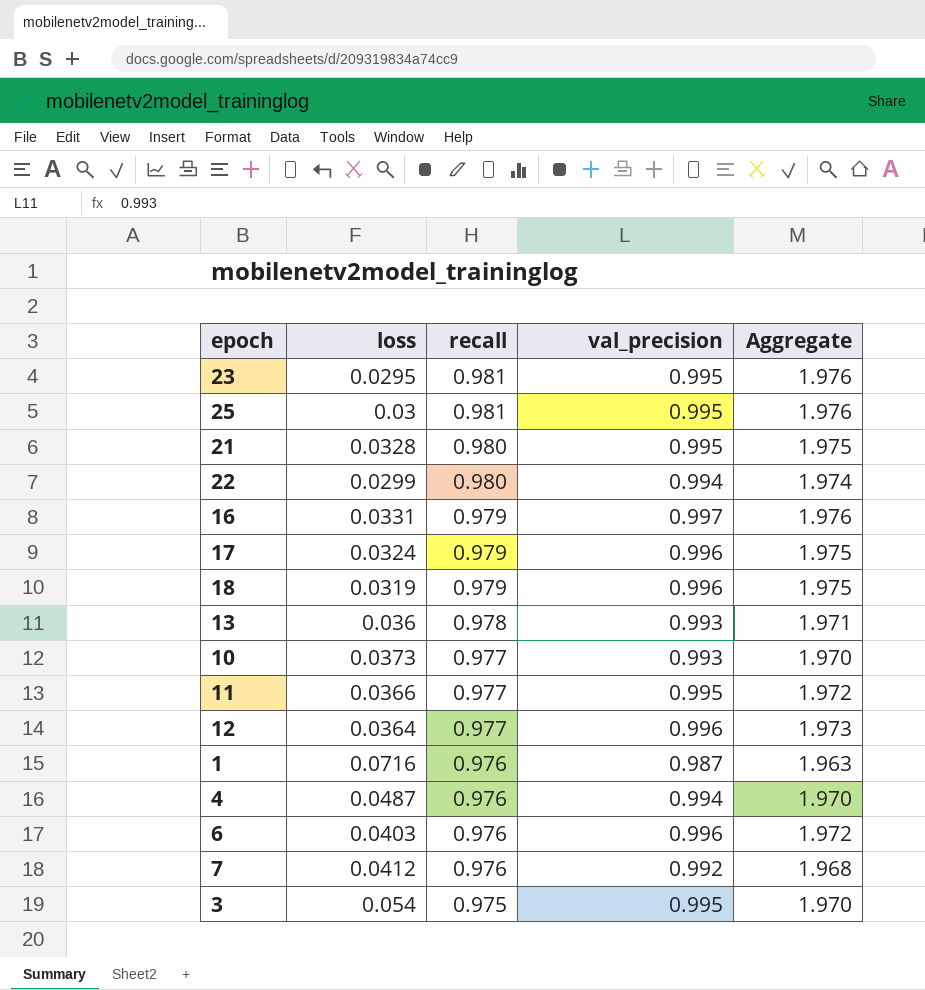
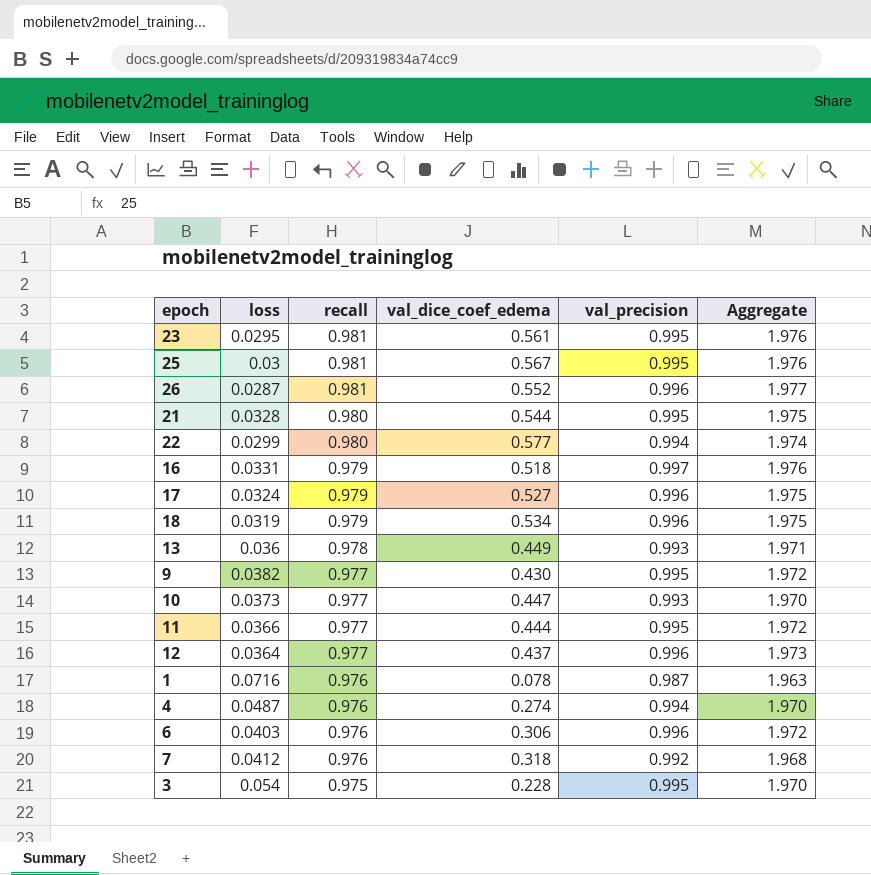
column val_dice_coef_edema | position: none -> 4
row 26: none -> 0.0287 | 0.981 | 0.552 | 0.996 | 1.977
row 9: none -> 0.0382 | 0.977 | 0.430 | 0.995 | 1.972

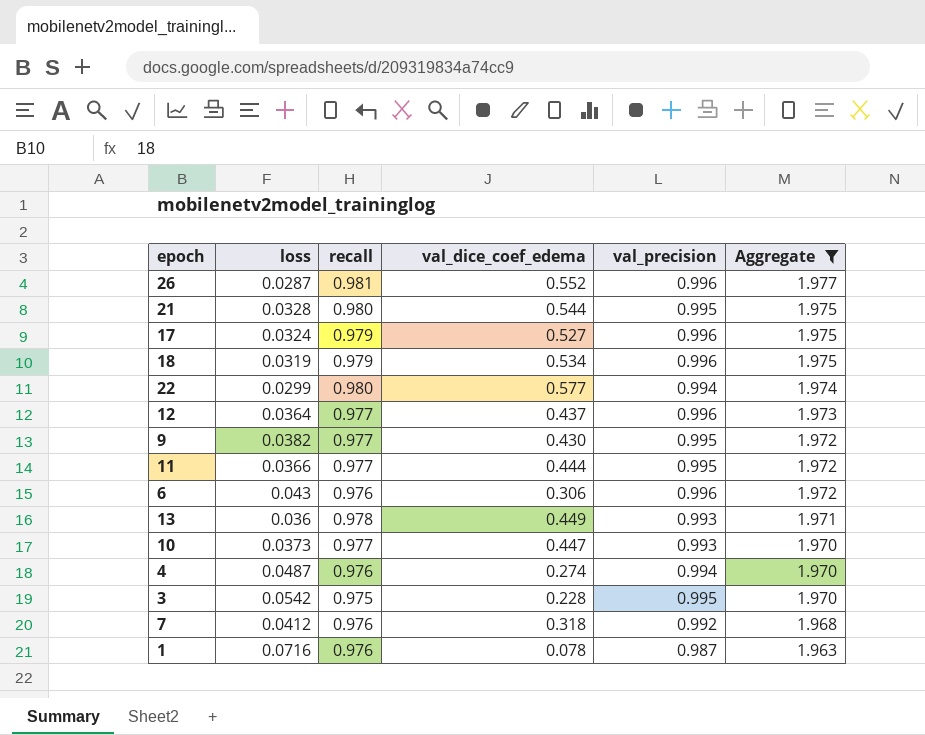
filter: none -> Aggregate != 1.976
row order: recall descending -> Aggregate descending
6 | loss: 0.0403 -> 0.043
3 | loss: 0.054 -> 0.0542

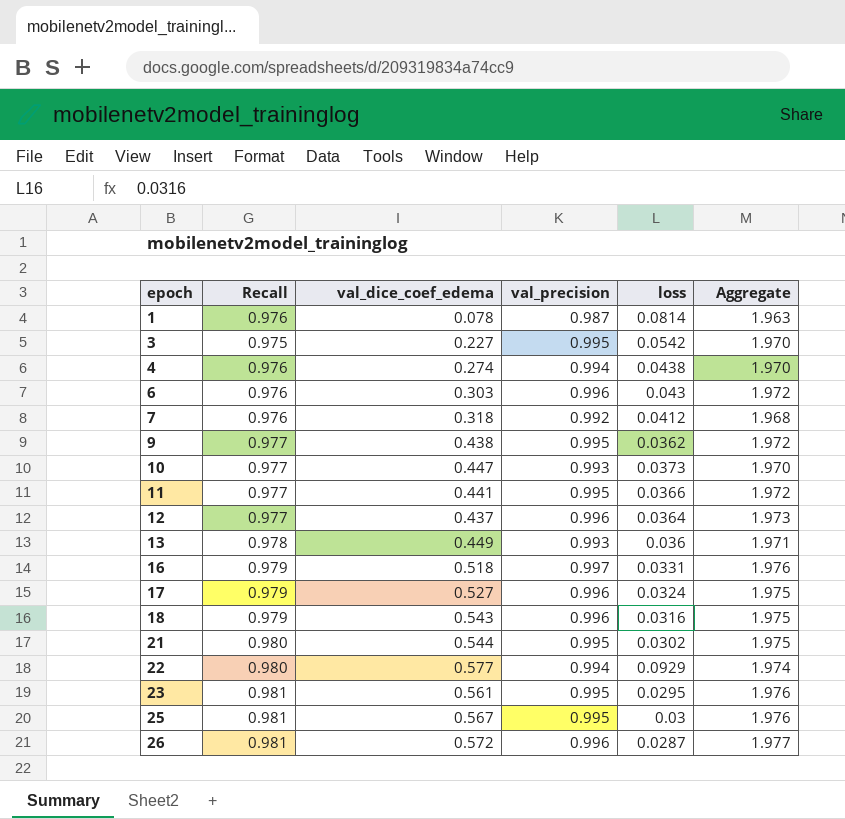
filter: Aggregate != 1.976 -> none
row order: Aggregate descending -> epoch ascending
column name: recall -> Recall
column loss | position: 2 -> 5
1 | loss: 0.0716 -> 0.0814
3 | val_dice_coef_edema: 0.228 -> 0.227
4 | loss: 0.0487 -> 0.0438
6 | val_dice_coef_edema: 0.306 -> 0.303
9 | val_dice_coef_edema: 0.430 -> 0.438
9 | loss: 0.0382 -> 0.0362
11 | val_dice_coef_edema: 0.444 -> 0.441
18 | val_dice_coef_edema: 0.534 -> 0.543
18 | loss: 0.0319 -> 0.0316
21 | loss: 0.0328 -> 0.0302
22 | loss: 0.0299 -> 0.0929
26 | val_dice_coef_edema: 0.552 -> 0.572

